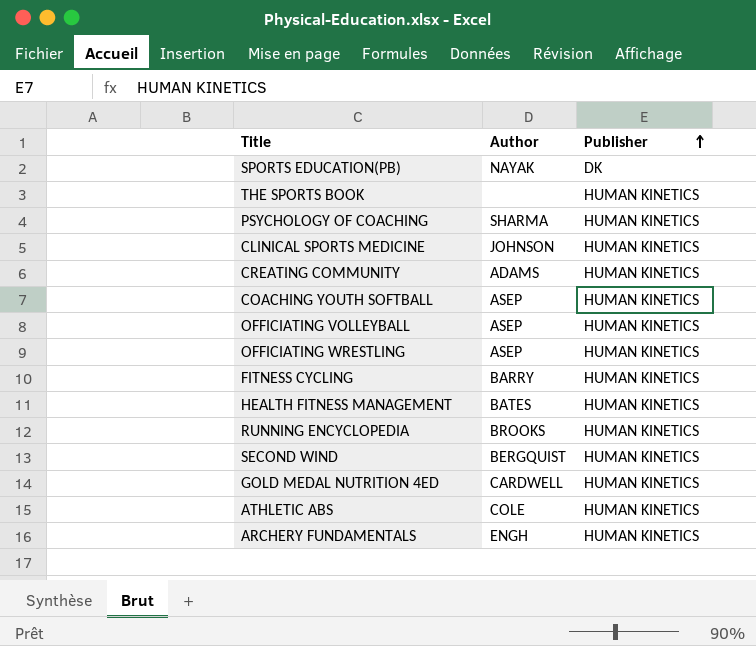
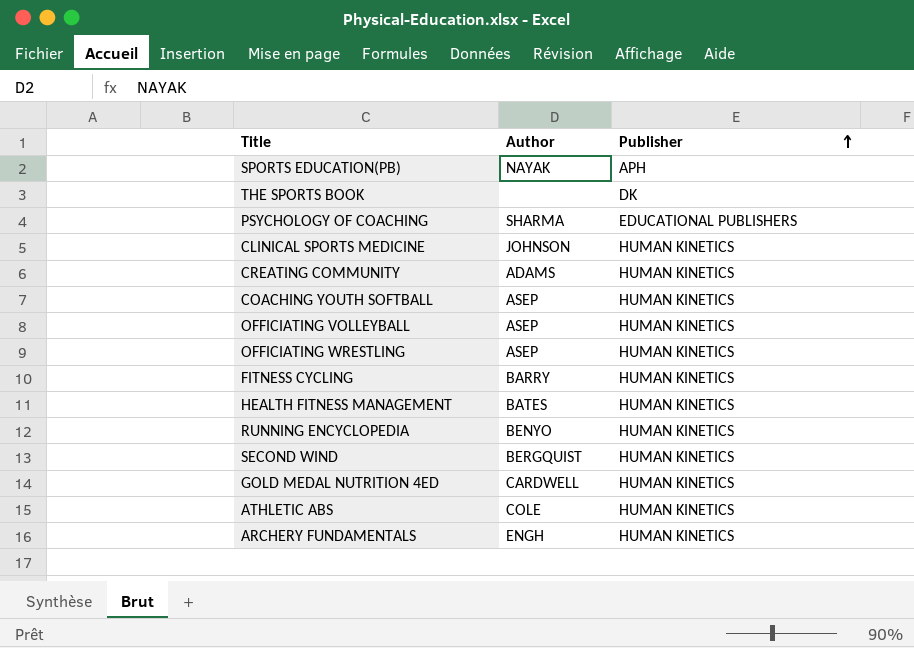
SPORTS EDUCATION(PB) | Publisher: DK -> APH
THE SPORTS BOOK | Publisher: HUMAN KINETICS -> DK
PSYCHOLOGY OF COACHING | Publisher: HUMAN KINETICS -> EDUCATIONAL PUBLISHERS
RUNNING ENCYCLOPEDIA | Author: BROOKS -> BENYO

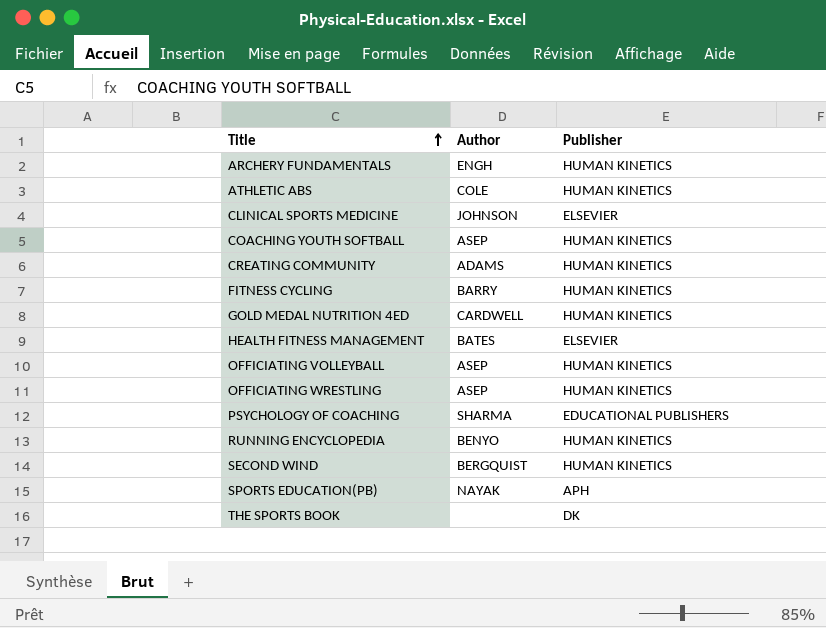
row order: Publisher ascending -> Title ascending
CLINICAL SPORTS MEDICINE | Publisher: HUMAN KINETICS -> ELSEVIER
HEALTH FITNESS MANAGEMENT | Publisher: HUMAN KINETICS -> ELSEVIER

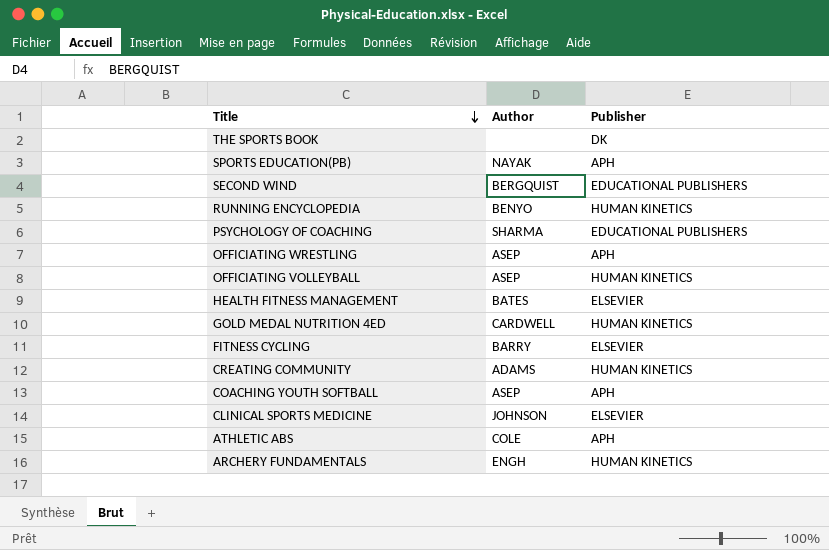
row order: Title ascending -> Title descending
SECOND WIND | Publisher: HUMAN KINETICS -> EDUCATIONAL PUBLISHERS
OFFICIATING WRESTLING | Publisher: HUMAN KINETICS -> APH
FITNESS CYCLING | Publisher: HUMAN KINETICS -> ELSEVIER
COACHING YOUTH SOFTBALL | Publisher: HUMAN KINETICS -> APH
ATHLETIC ABS | Publisher: HUMAN KINETICS -> APH

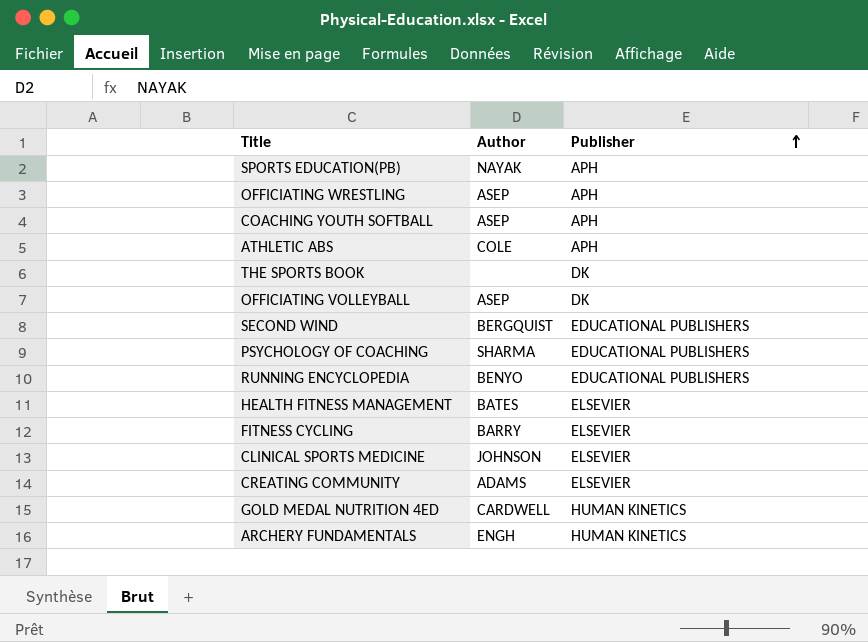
row order: Title descending -> Publisher ascending
OFFICIATING VOLLEYBALL | Publisher: HUMAN KINETICS -> DK
RUNNING ENCYCLOPEDIA | Publisher: HUMAN KINETICS -> EDUCATIONAL PUBLISHERS
CREATING COMMUNITY | Publisher: HUMAN KINETICS -> ELSEVIER

